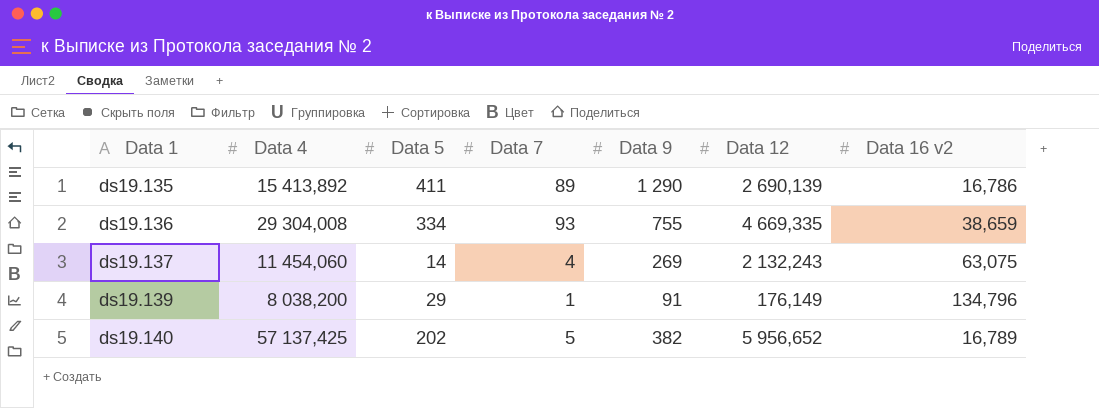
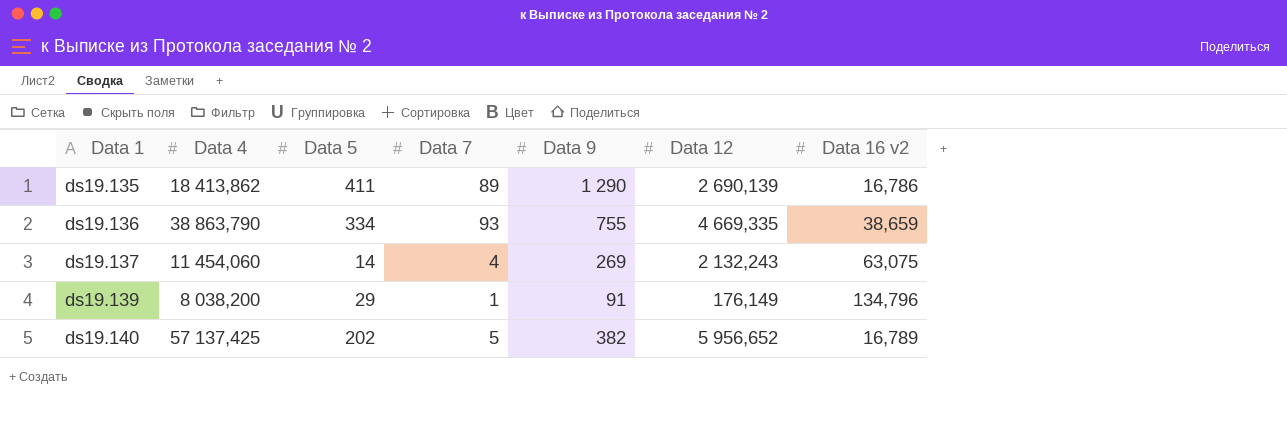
ds19.135 | Data 4: 15 413,892 -> 18 413,862
ds19.136 | Data 4: 29 304,008 -> 38 863,790

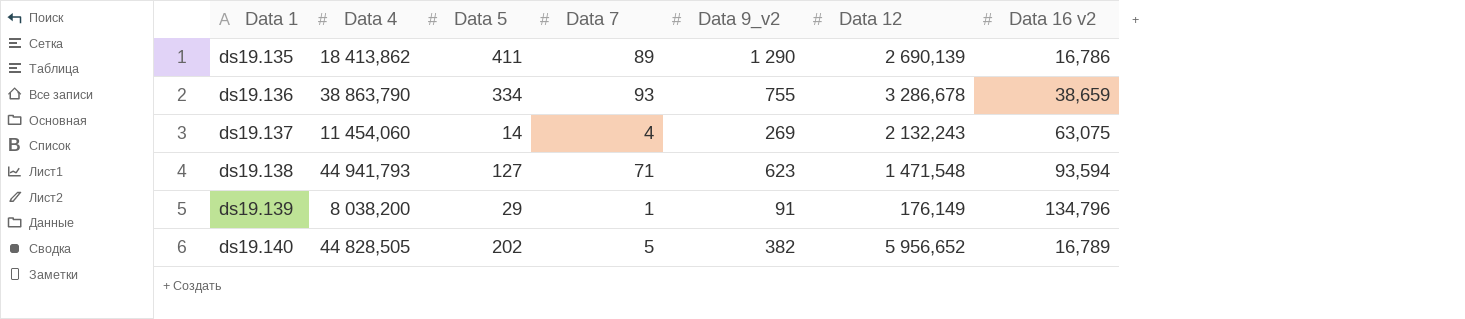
column name: Data 9 -> Data 9_v2
ds19.136 | Data 12: 4 669,335 -> 3 286,678
row ds19.138: none -> 44 941,793 | 127 | 71 | 623 | 1 471,548 | 93,594
ds19.140 | Data 4: 57 137,425 -> 44 828,505

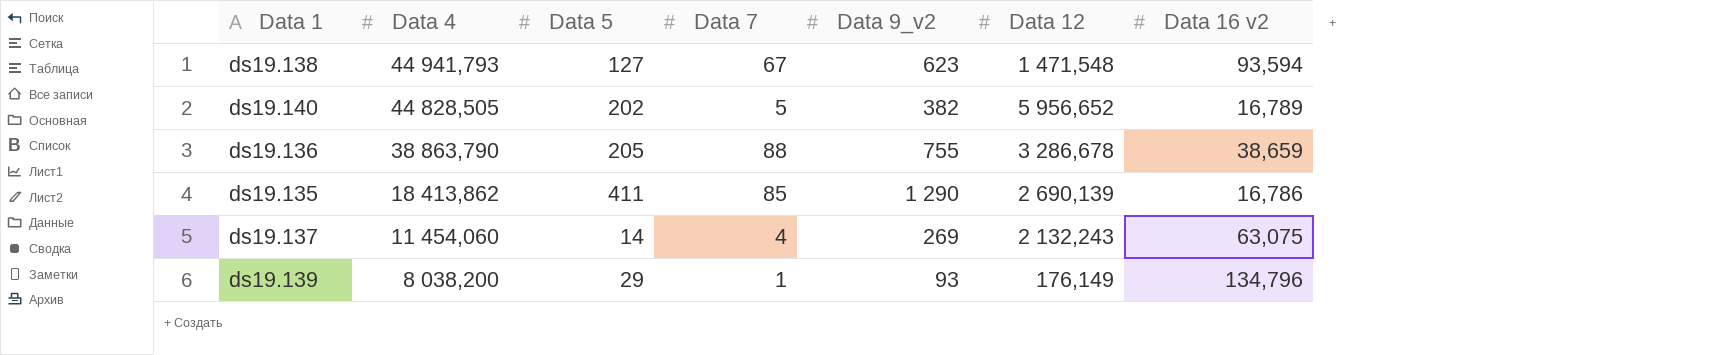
row order: Data 1 ascending -> Data 4 descending
ds19.138 | Data 7: 71 -> 67
ds19.136 | Data 5: 334 -> 205
ds19.136 | Data 7: 93 -> 88
ds19.135 | Data 7: 89 -> 85
ds19.139 | Data 9_v2: 91 -> 93

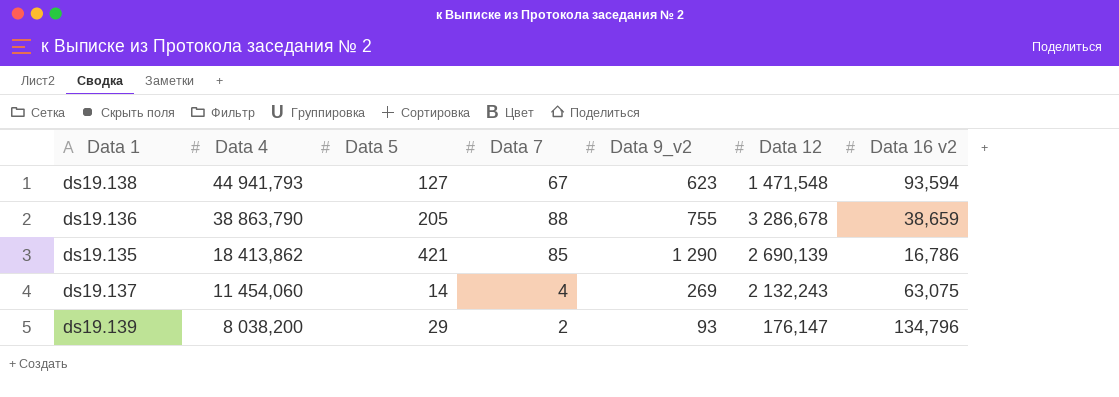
row ds19.140: 44 828,505 | 202 | 5 | 382 | 5 956,652 | 16,789 -> none
ds19.135 | Data 5: 411 -> 421
ds19.139 | Data 7: 1 -> 2
ds19.139 | Data 12: 176,149 -> 176,147

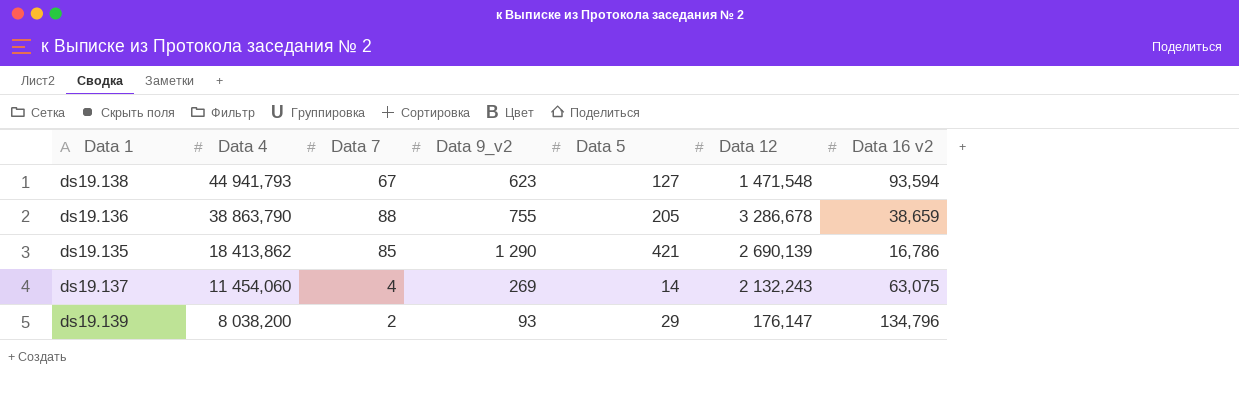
column Data 5 | position: 3 -> 5

